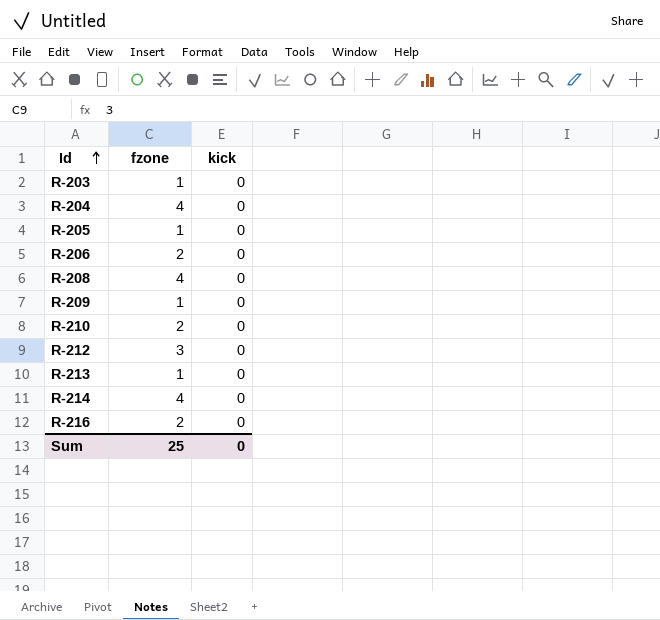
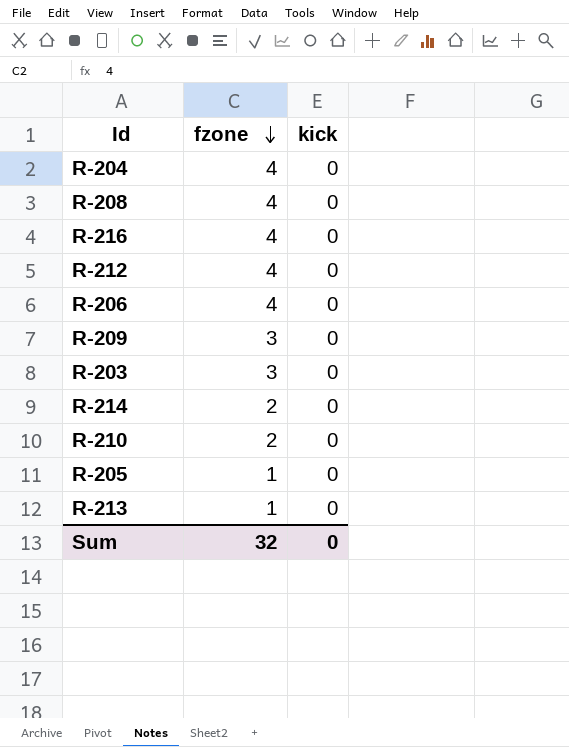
row order: Id ascending -> fzone descending
R-216 | fzone: 2 -> 4
R-212 | fzone: 3 -> 4
R-206 | fzone: 2 -> 4
R-209 | fzone: 1 -> 3
R-203 | fzone: 1 -> 3
R-214 | fzone: 4 -> 2
Sum | fzone: 25 -> 32

